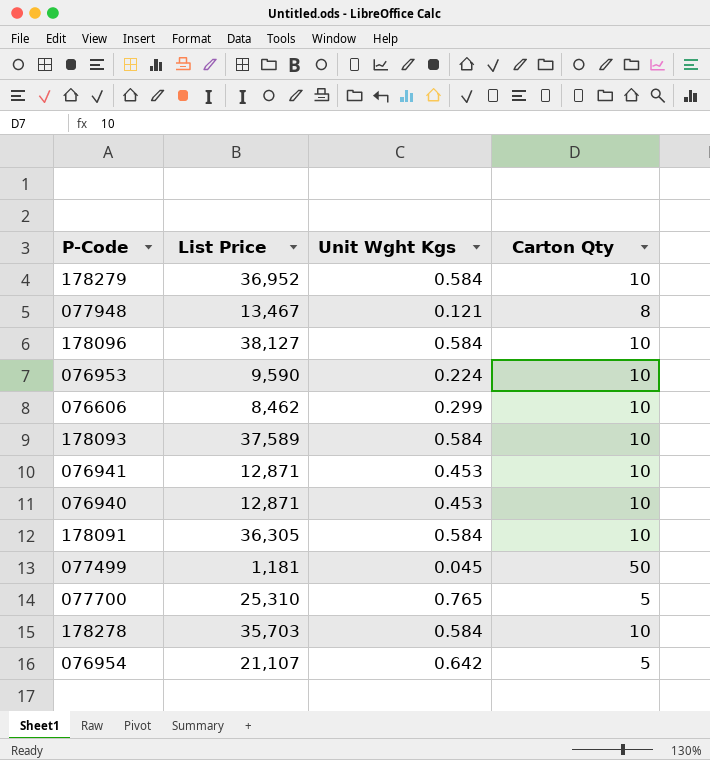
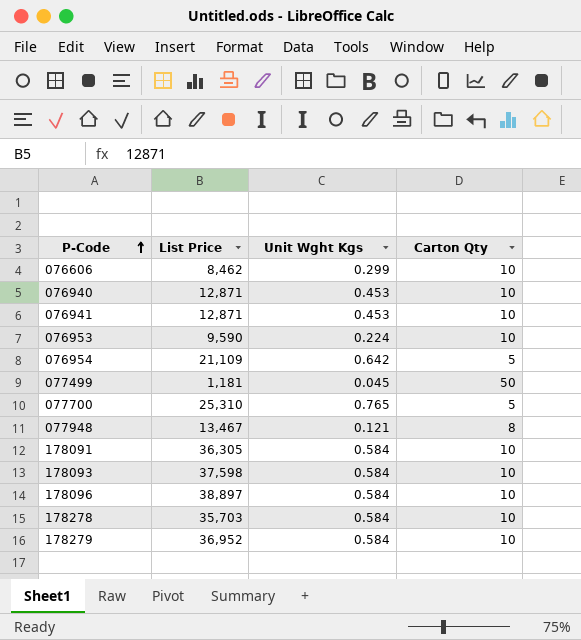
row order: none -> P-Code ascending
076954 | List Price: 21,107 -> 21,109
178093 | List Price: 37,589 -> 37,598
178096 | List Price: 38,127 -> 38,897

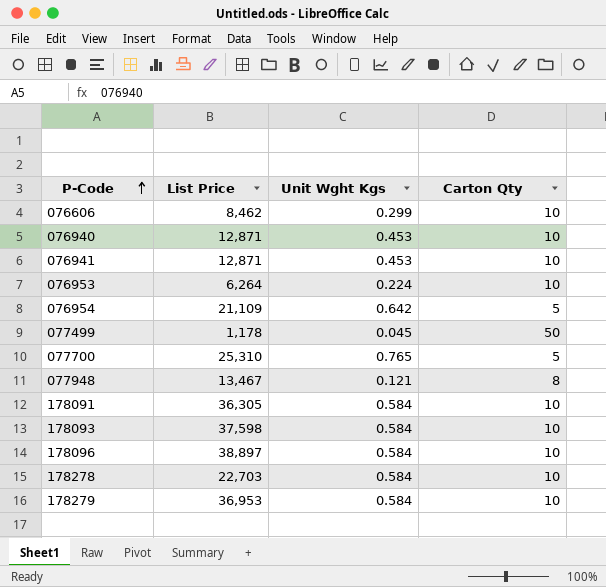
076953 | List Price: 9,590 -> 6,264
077499 | List Price: 1,181 -> 1,178
178278 | List Price: 35,703 -> 22,703
178279 | List Price: 36,952 -> 36,953

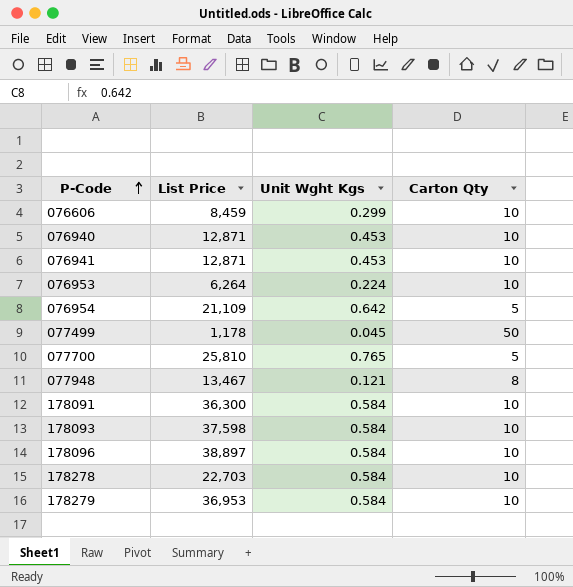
076606 | List Price: 8,462 -> 8,459
077700 | List Price: 25,310 -> 25,810
178091 | List Price: 36,305 -> 36,300

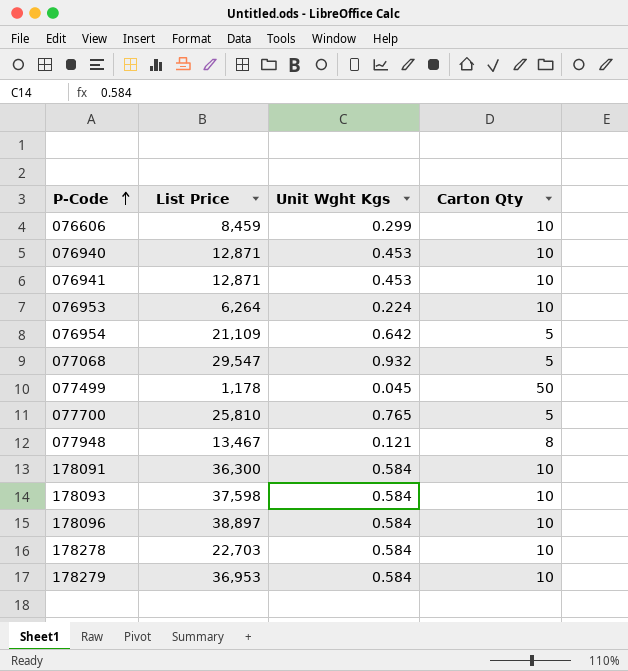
row 077068: none -> 29,547 | 0.932 | 5

